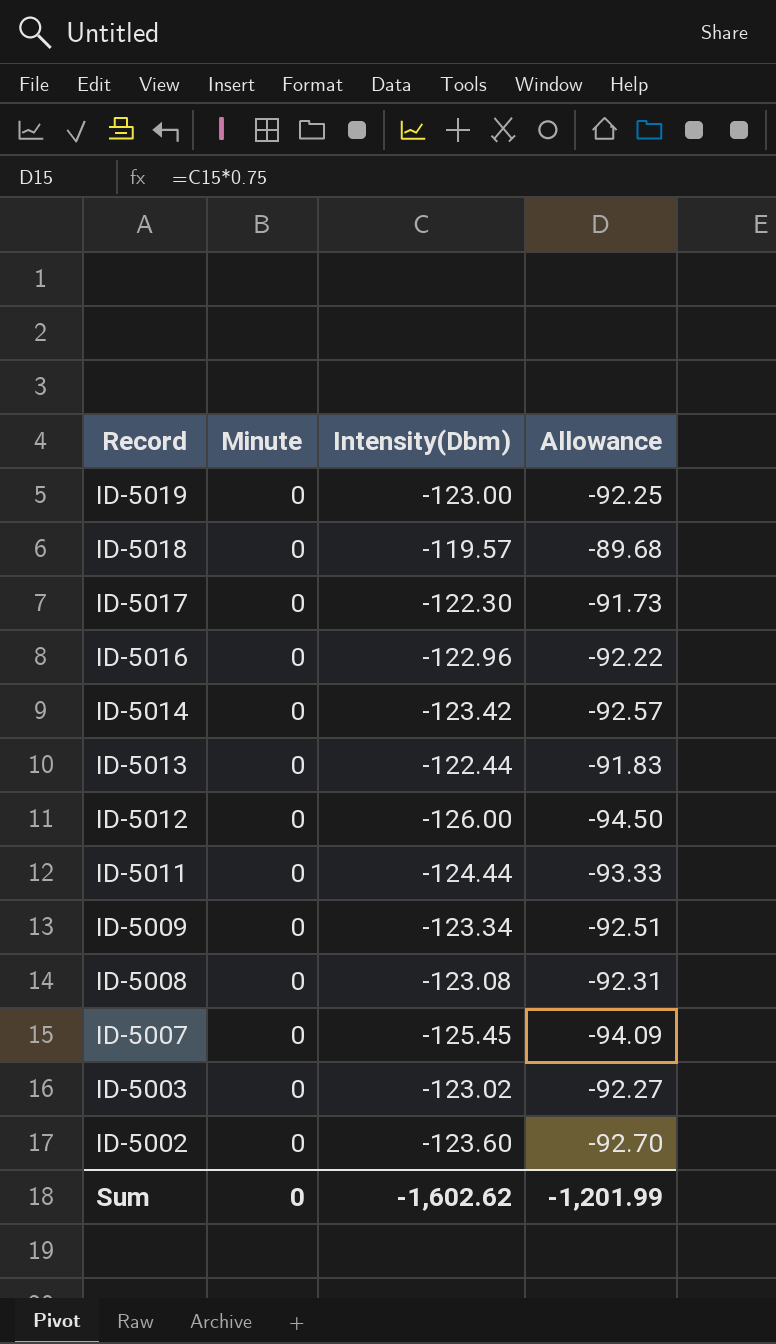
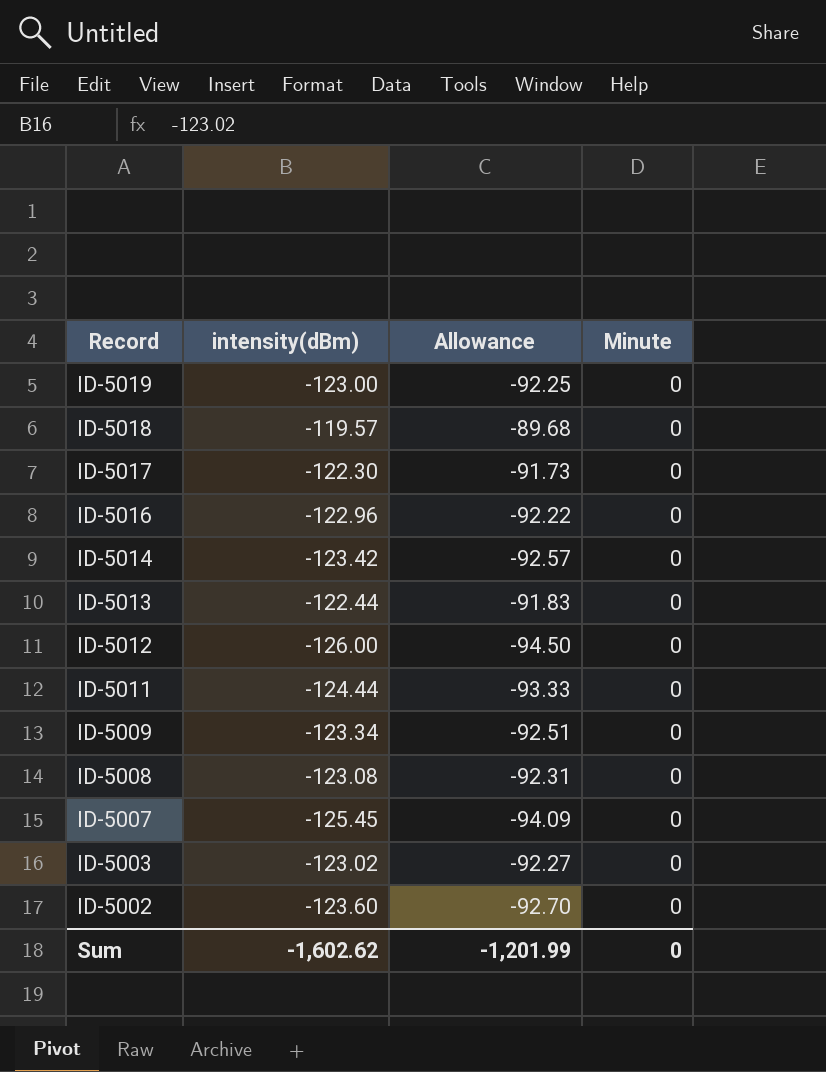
column name: Intensity(Dbm) -> intensity(dBm)
column Minute | position: 2 -> 4

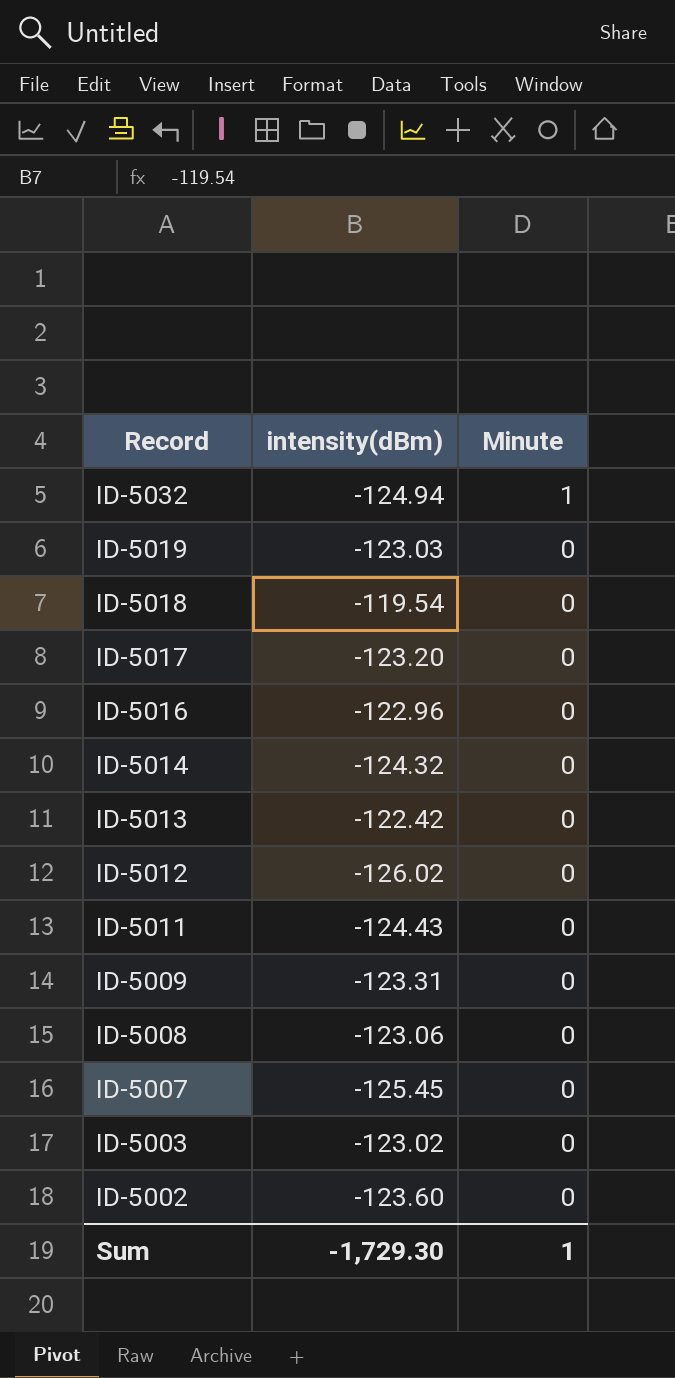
column Allowance | formula: [intensity(dBm)] * 0.75 -> none
row ID-5032: none -> -124.94 | 1
ID-5019 | intensity(dBm): -123.00 -> -123.03
ID-5018 | intensity(dBm): -119.57 -> -119.54
ID-5017 | intensity(dBm): -122.30 -> -123.20
ID-5014 | intensity(dBm): -123.42 -> -124.32
ID-5013 | intensity(dBm): -122.44 -> -122.42
ID-5012 | intensity(dBm): -126.00 -> -126.02
ID-5011 | intensity(dBm): -124.44 -> -124.43
ID-5009 | intensity(dBm): -123.34 -> -123.31
ID-5008 | intensity(dBm): -123.08 -> -123.06
Sum | intensity(dBm): -1,602.62 -> -1,729.30
Sum | Minute: 0 -> 1

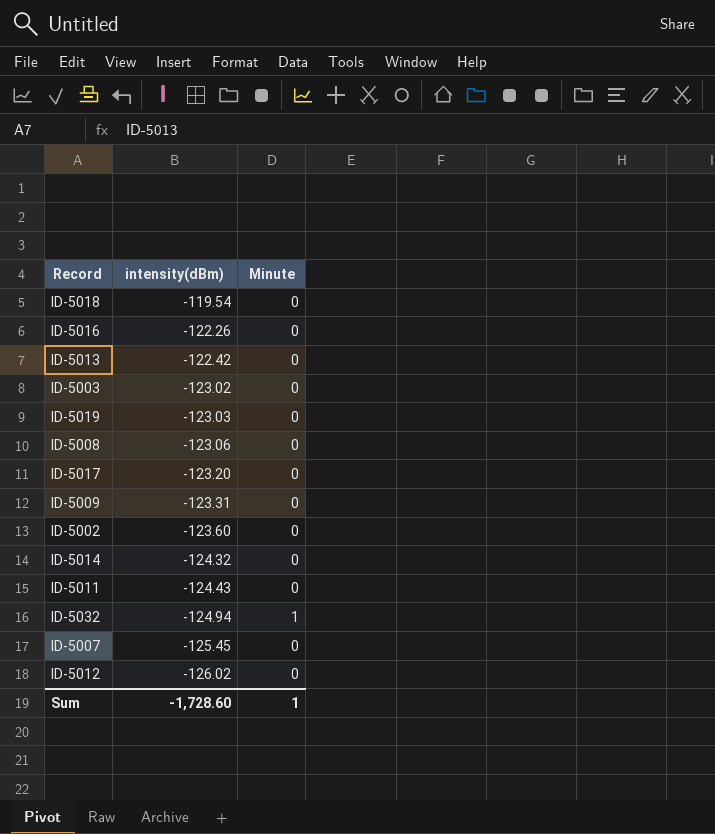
row order: Record descending -> intensity(dBm) descending
ID-5016 | intensity(dBm): -122.96 -> -122.26
Sum | intensity(dBm): -1,729.30 -> -1,728.60

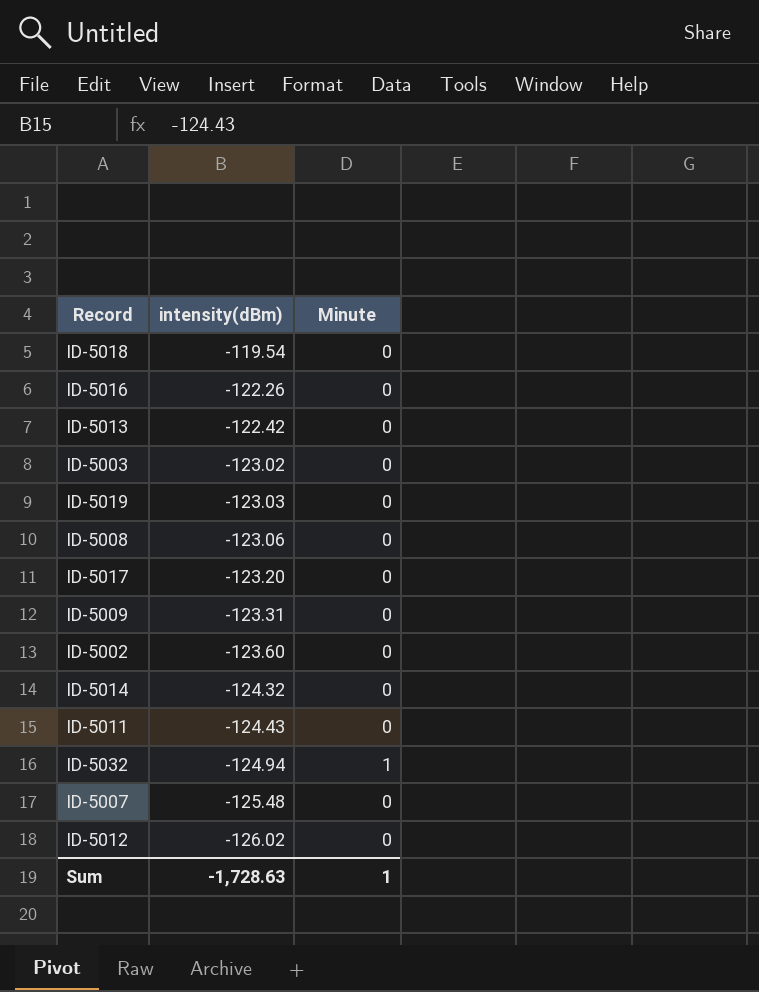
ID-5007 | intensity(dBm): -125.45 -> -125.48
Sum | intensity(dBm): -1,728.60 -> -1,728.63

